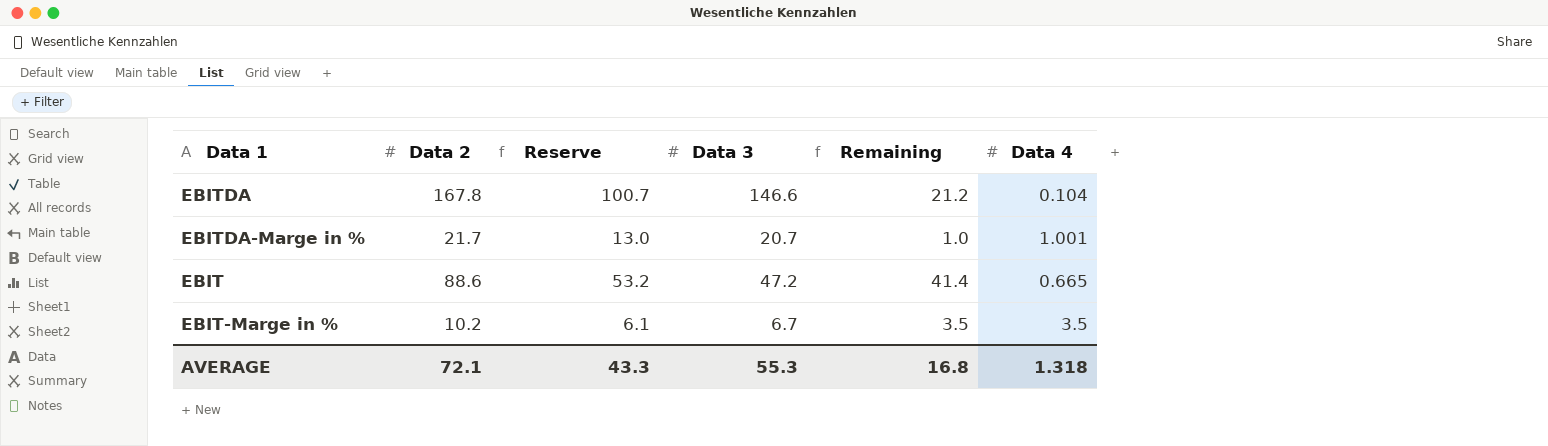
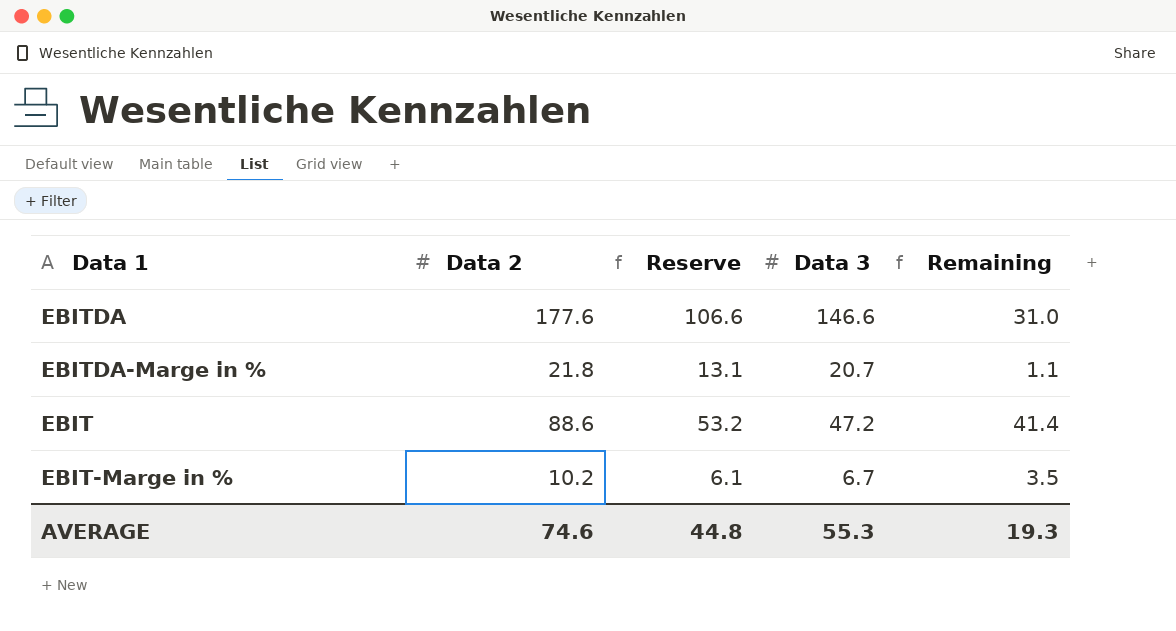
column Data 4 | position: 6 -> none
EBITDA | Data 2: 167.8 -> 177.6
EBITDA | Reserve: 100.7 -> 106.6
EBITDA | Remaining: 21.2 -> 31.0
EBITDA-Marge in % | Data 2: 21.7 -> 21.8
EBITDA-Marge in % | Reserve: 13.0 -> 13.1
EBITDA-Marge in % | Remaining: 1.0 -> 1.1
AVERAGE | Data 2: 72.1 -> 74.6
AVERAGE | Reserve: 43.3 -> 44.8
AVERAGE | Remaining: 16.8 -> 19.3

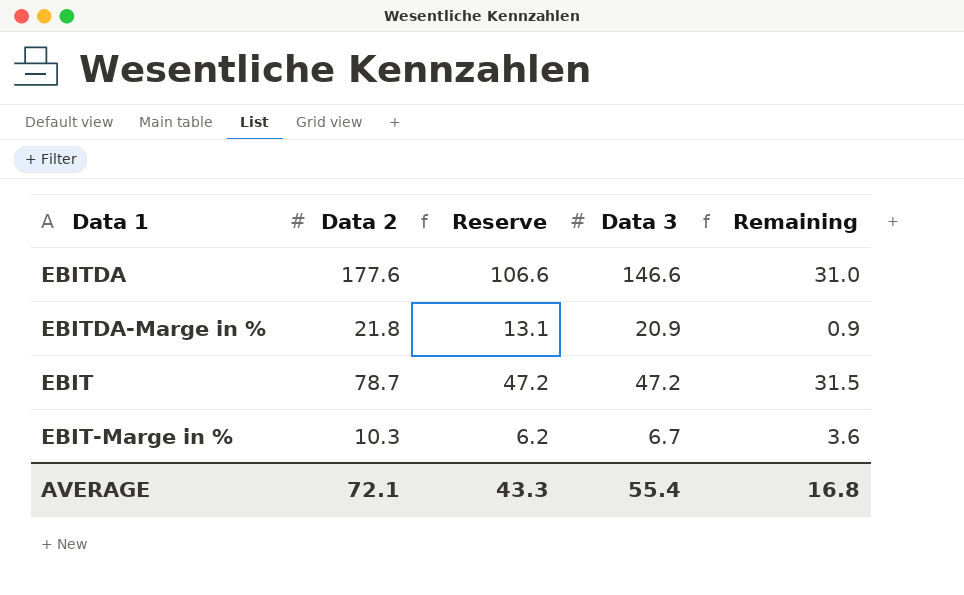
EBITDA-Marge in % | Data 3: 20.7 -> 20.9
EBITDA-Marge in % | Remaining: 1.1 -> 0.9
EBIT | Data 2: 88.6 -> 78.7
EBIT | Reserve: 53.2 -> 47.2
EBIT | Remaining: 41.4 -> 31.5
EBIT-Marge in % | Data 2: 10.2 -> 10.3
EBIT-Marge in % | Reserve: 6.1 -> 6.2
EBIT-Marge in % | Remaining: 3.5 -> 3.6
AVERAGE | Data 2: 74.6 -> 72.1
AVERAGE | Reserve: 44.8 -> 43.3
AVERAGE | Data 3: 55.3 -> 55.4
AVERAGE | Remaining: 19.3 -> 16.8

